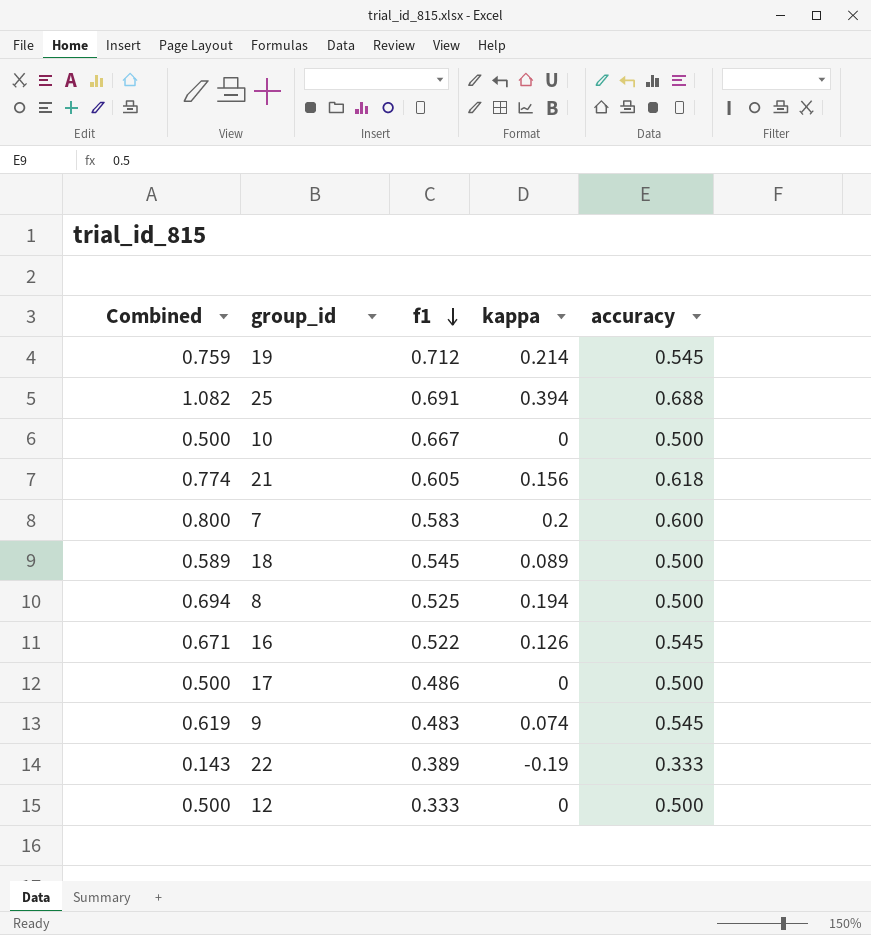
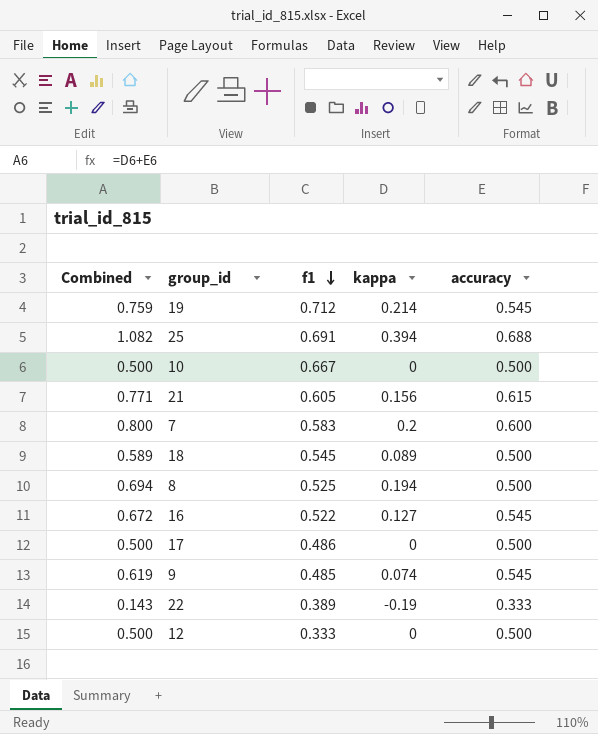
21 | Combined: 0.774 -> 0.771
21 | accuracy: 0.618 -> 0.615
16 | Combined: 0.671 -> 0.672
16 | kappa: 0.126 -> 0.127
9 | f1: 0.483 -> 0.485

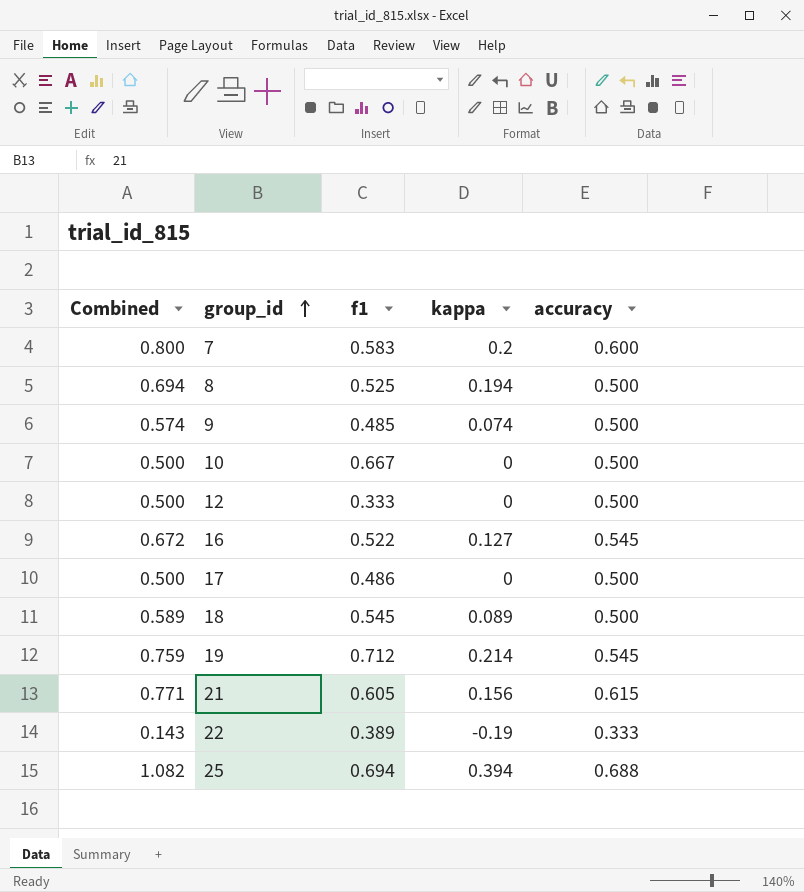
row order: f1 descending -> group_id ascending
9 | Combined: 0.619 -> 0.574
9 | accuracy: 0.545 -> 0.500
25 | f1: 0.691 -> 0.694

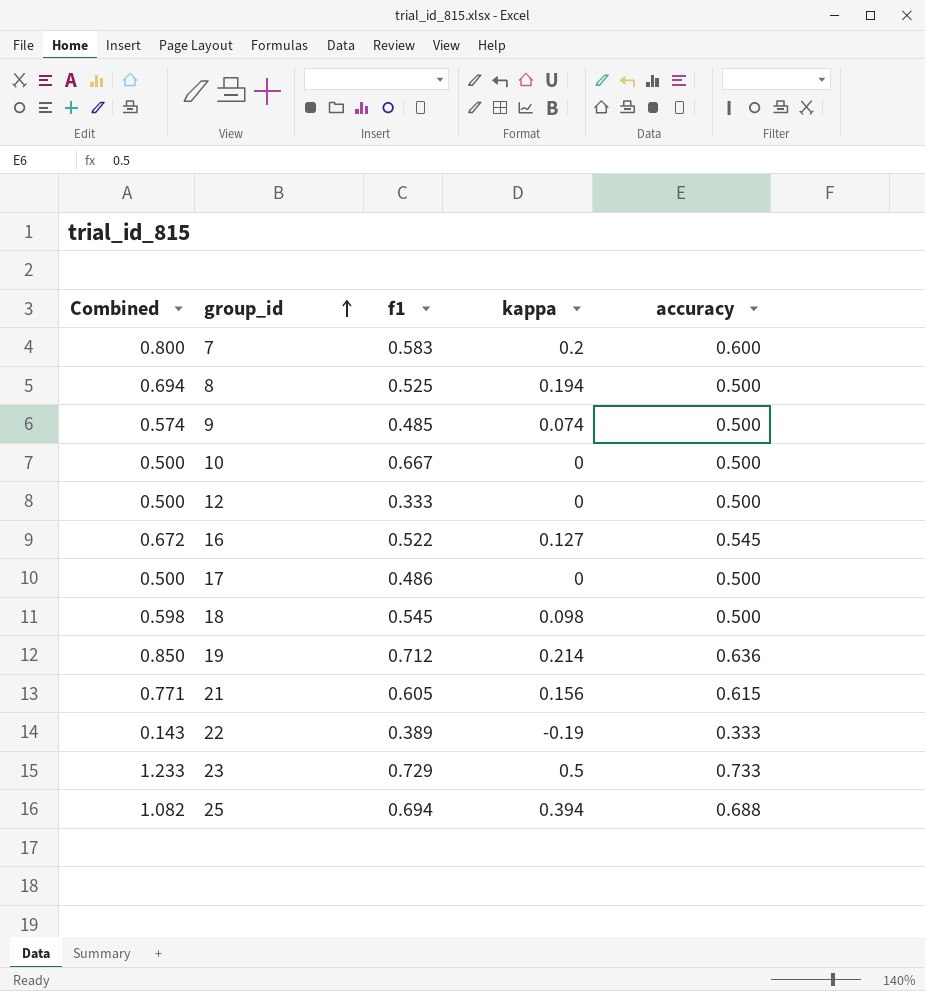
18 | Combined: 0.589 -> 0.598
18 | kappa: 0.089 -> 0.098
19 | Combined: 0.759 -> 0.850
19 | accuracy: 0.545 -> 0.636
row 23: none -> 1.233 | 0.729 | 0.5 | 0.733

